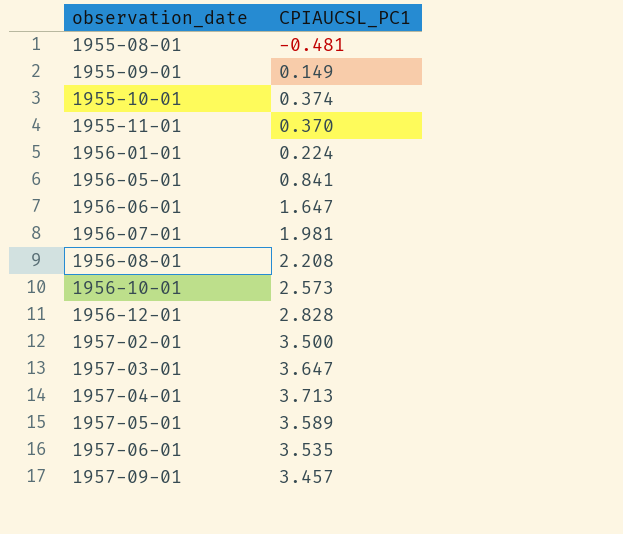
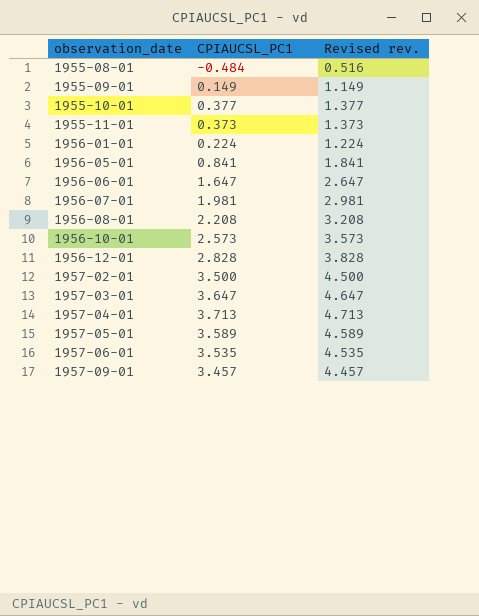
column Revised rev. | formula: none -> [CPIAUCSL_PC1] + 1
1955-08-01 | CPIAUCSL_PC1: -0.481 -> -0.484
1955-10-01 | CPIAUCSL_PC1: 0.374 -> 0.377
1955-11-01 | CPIAUCSL_PC1: 0.370 -> 0.373

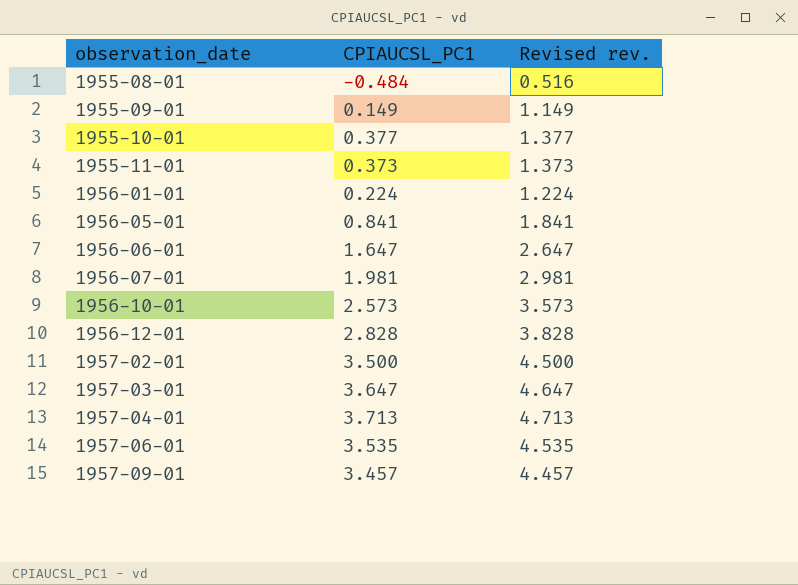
row 1956-08-01: 2.208 | 3.208 -> none
row 1957-05-01: 3.589 | 4.589 -> none

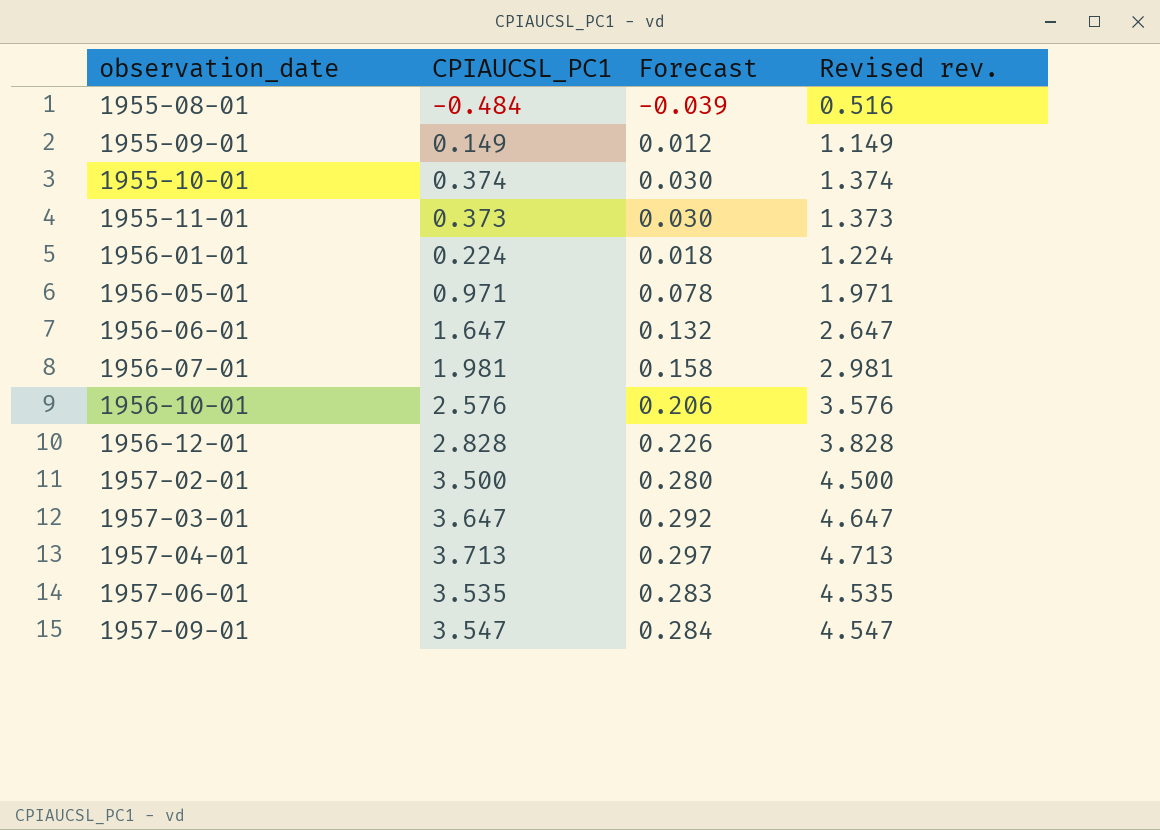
column Forecast | formula: none -> [CPIAUCSL_PC1] * 0.08
1955-10-01 | CPIAUCSL_PC1: 0.377 -> 0.374
1955-10-01 | Revised rev.: 1.377 -> 1.374
1956-05-01 | CPIAUCSL_PC1: 0.841 -> 0.971
1956-05-01 | Revised rev.: 1.841 -> 1.971
1956-10-01 | CPIAUCSL_PC1: 2.573 -> 2.576
1956-10-01 | Revised rev.: 3.573 -> 3.576
1957-09-01 | CPIAUCSL_PC1: 3.457 -> 3.547
1957-09-01 | Revised rev.: 4.457 -> 4.547

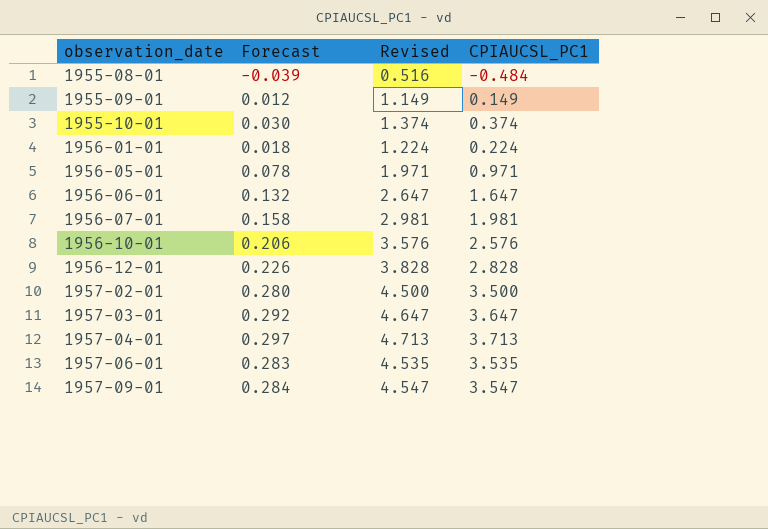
column name: Revised rev. -> Revised
column CPIAUCSL_PC1 | position: 2 -> 4
row 1955-11-01: 0.373 | 0.030 | 1.373 -> none

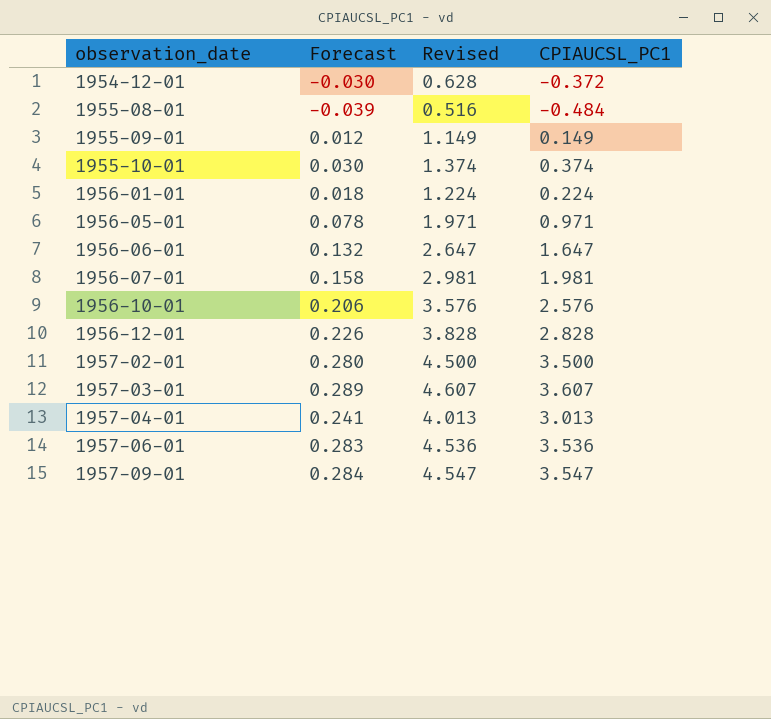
row 1954-12-01: none -> -0.030 | 0.628 | -0.372
1957-03-01 | Forecast: 0.292 -> 0.289
1957-03-01 | Revised: 4.647 -> 4.607
1957-03-01 | CPIAUCSL_PC1: 3.647 -> 3.607
1957-04-01 | Forecast: 0.297 -> 0.241
1957-04-01 | Revised: 4.713 -> 4.013
1957-04-01 | CPIAUCSL_PC1: 3.713 -> 3.013
1957-06-01 | Revised: 4.535 -> 4.536
1957-06-01 | CPIAUCSL_PC1: 3.535 -> 3.536

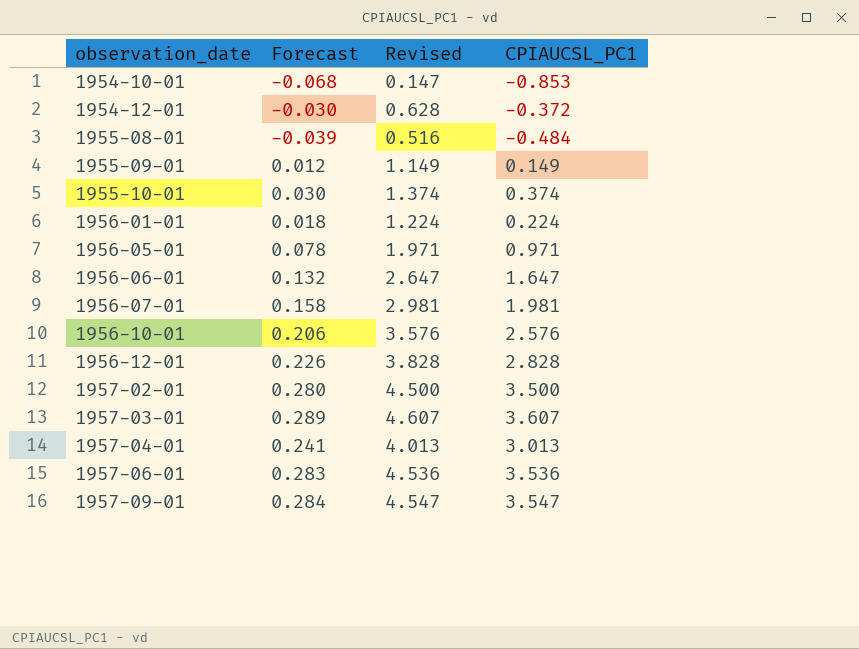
row 1954-10-01: none -> -0.068 | 0.147 | -0.853

